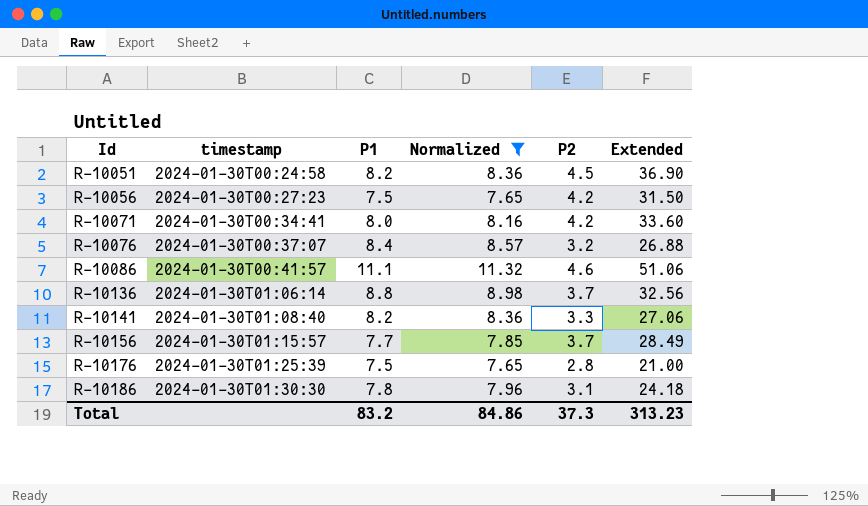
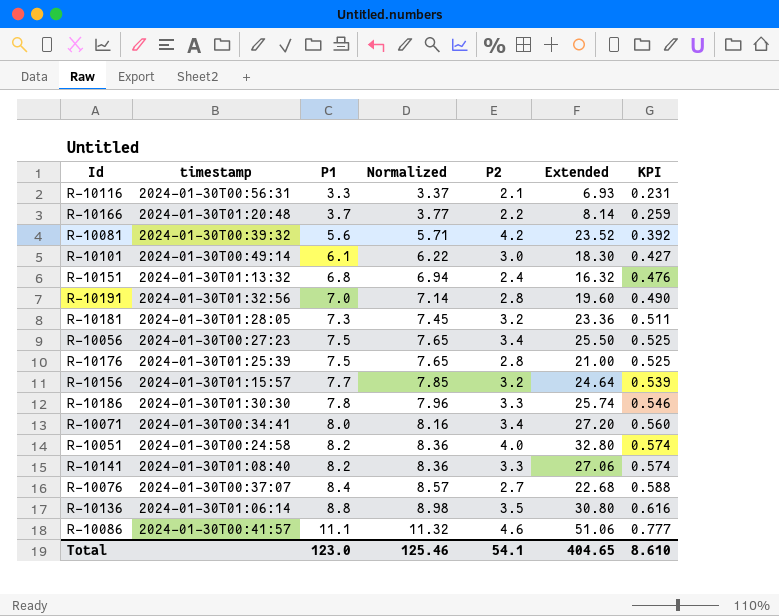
filter: Normalized >= 7.65 -> none
row order: Id ascending -> P1 ascending
column KPI | formula: none -> [P1] * 0.07
R-10056 | P2: 4.2 -> 3.4
R-10056 | Extended: 31.50 -> 25.50
R-10156 | P2: 3.7 -> 3.2
R-10156 | Extended: 28.49 -> 24.64
R-10186 | P2: 3.1 -> 3.3
R-10186 | Extended: 24.18 -> 25.74
R-10071 | P2: 4.2 -> 3.4
R-10071 | Extended: 33.60 -> 27.20
R-10051 | P2: 4.5 -> 4.0
R-10051 | Extended: 36.90 -> 32.80
R-10076 | P2: 3.2 -> 2.7
R-10076 | Extended: 26.88 -> 22.68
R-10136 | P2: 3.7 -> 3.5
R-10136 | Extended: 32.56 -> 30.80
Total | P1: 83.2 -> 123.0
Total | Normalized: 84.86 -> 125.46
Total | P2: 37.3 -> 54.1
Total | Extended: 313.23 -> 404.65

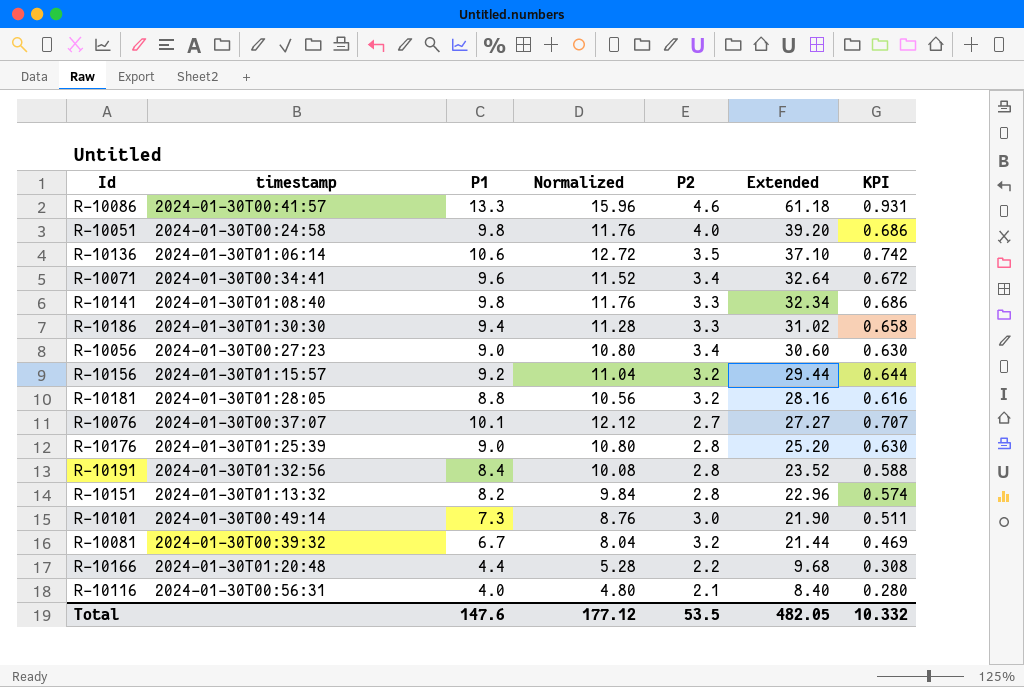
row order: P1 ascending -> Extended descending
column Normalized | formula: [P1] * 1.02 -> [P1] * 1.2
R-10086 | P1: 11.1 -> 13.3
R-10086 | Extended: 51.06 -> 61.18
R-10086 | KPI: 0.777 -> 0.931
R-10051 | P1: 8.2 -> 9.8
R-10051 | Extended: 32.80 -> 39.20
R-10051 | KPI: 0.574 -> 0.686
R-10136 | P1: 8.8 -> 10.6
R-10136 | Extended: 30.80 -> 37.10
R-10136 | KPI: 0.616 -> 0.742
R-10071 | P1: 8.0 -> 9.6
R-10071 | Extended: 27.20 -> 32.64
R-10071 | KPI: 0.560 -> 0.672
R-10141 | P1: 8.2 -> 9.8
R-10141 | Extended: 27.06 -> 32.34
R-10141 | KPI: 0.574 -> 0.686
R-10186 | P1: 7.8 -> 9.4
R-10186 | Extended: 25.74 -> 31.02
R-10186 | KPI: 0.546 -> 0.658
R-10056 | P1: 7.5 -> 9.0
R-10056 | Extended: 25.50 -> 30.60
R-10056 | KPI: 0.525 -> 0.630
R-10156 | P1: 7.7 -> 9.2
R-10156 | Extended: 24.64 -> 29.44
R-10156 | KPI: 0.539 -> 0.644
R-10181 | P1: 7.3 -> 8.8
R-10181 | Extended: 23.36 -> 28.16
R-10181 | KPI: 0.511 -> 0.616
R-10076 | P1: 8.4 -> 10.1
R-10076 | Extended: 22.68 -> 27.27
R-10076 | KPI: 0.588 -> 0.707
R-10176 | P1: 7.5 -> 9.0
R-10176 | Extended: 21.00 -> 25.20
R-10176 | KPI: 0.525 -> 0.630
R-10191 | P1: 7.0 -> 8.4
R-10191 | Extended: 19.60 -> 23.52
R-10191 | KPI: 0.490 -> 0.588
R-10151 | P1: 6.8 -> 8.2
R-10151 | P2: 2.4 -> 2.8
R-10151 | Extended: 16.32 -> 22.96
R-10151 | KPI: 0.476 -> 0.574
R-10101 | P1: 6.1 -> 7.3
R-10101 | Extended: 18.30 -> 21.90
R-10101 | KPI: 0.427 -> 0.511
R-10081 | P1: 5.6 -> 6.7
R-10081 | P2: 4.2 -> 3.2
R-10081 | Extended: 23.52 -> 21.44
R-10081 | KPI: 0.392 -> 0.469
R-10166 | P1: 3.7 -> 4.4
R-10166 | Extended: 8.14 -> 9.68
R-10166 | KPI: 0.259 -> 0.308
R-10116 | P1: 3.3 -> 4.0
R-10116 | Extended: 6.93 -> 8.40
R-10116 | KPI: 0.231 -> 0.280
Total | P1: 123.0 -> 147.6
Total | Normalized: 125.46 -> 177.12
Total | P2: 54.1 -> 53.5
Total | Extended: 404.65 -> 482.05
Total | KPI: 8.610 -> 10.332

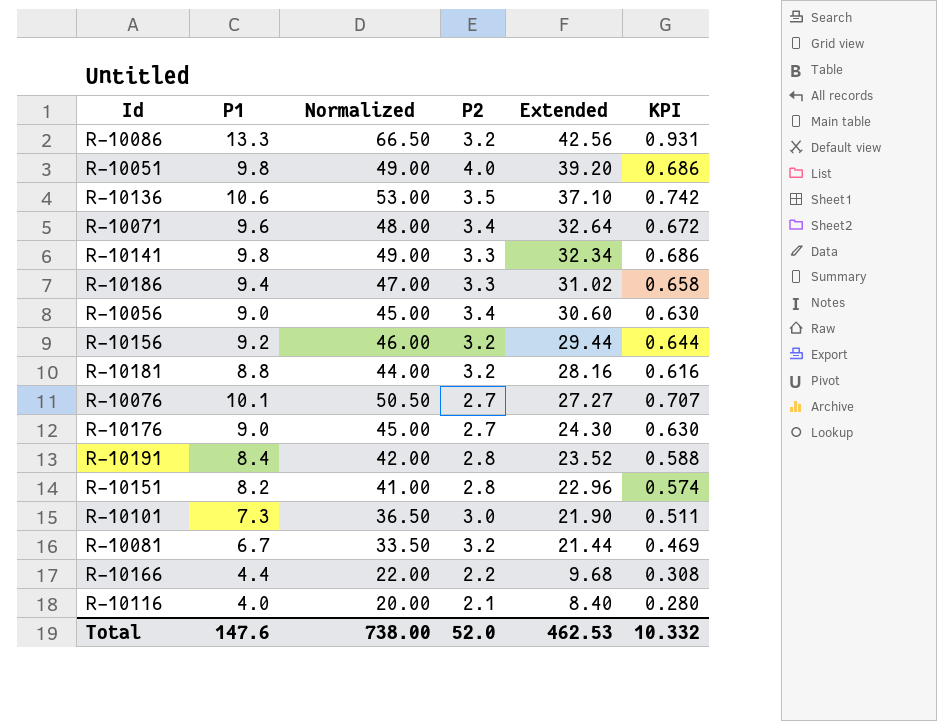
column timestamp | position: 2 -> none
column Normalized | formula: [P1] * 1.2 -> [P1] * 5
R-10086 | P2: 4.6 -> 3.2
R-10086 | Extended: 61.18 -> 42.56
R-10176 | P2: 2.8 -> 2.7
R-10176 | Extended: 25.20 -> 24.30
Total | Normalized: 177.12 -> 738.00
Total | P2: 53.5 -> 52.0
Total | Extended: 482.05 -> 462.53

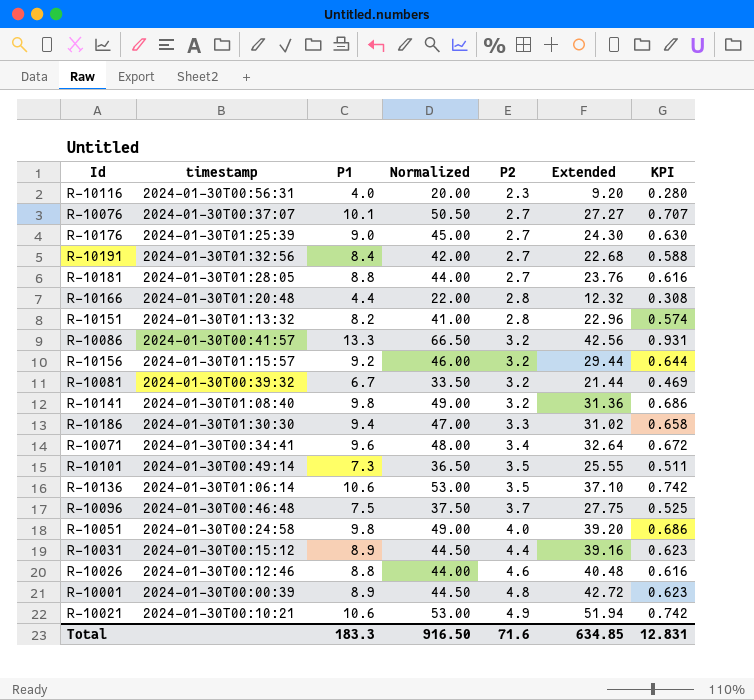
row order: Extended descending -> P2 ascending
column timestamp | position: none -> 2
row R-10056: 9.0 | 45.00 | 3.4 | 30.60 | 0.630 -> none
R-10116 | P2: 2.1 -> 2.3
R-10116 | Extended: 8.40 -> 9.20
R-10191 | P2: 2.8 -> 2.7
R-10191 | Extended: 23.52 -> 22.68
R-10181 | P2: 3.2 -> 2.7
R-10181 | Extended: 28.16 -> 23.76
R-10166 | P2: 2.2 -> 2.8
R-10166 | Extended: 9.68 -> 12.32
R-10141 | P2: 3.3 -> 3.2
R-10141 | Extended: 32.34 -> 31.36
R-10101 | P2: 3.0 -> 3.5
R-10101 | Extended: 21.90 -> 25.55
row R-10096: none -> 2024-01-30T00:46:48 | 7.5 | 37.50 | 3.7 | 27.75 | 0.525
row R-10031: none -> 2024-01-30T00:15:12 | 8.9 | 44.50 | 4.4 | 39.16 | 0.623
row R-10026: none -> 2024-01-30T00:12:46 | 8.8 | 44.00 | 4.6 | 40.48 | 0.616
row R-10001: none -> 2024-01-30T00:00:39 | 8.9 | 44.50 | 4.8 | 42.72 | 0.623
row R-10021: none -> 2024-01-30T00:10:21 | 10.6 | 53.00 | 4.9 | 51.94 | 0.742
Total | P1: 147.6 -> 183.3
Total | Normalized: 738.00 -> 916.50
Total | P2: 52.0 -> 71.6
Total | Extended: 462.53 -> 634.85
Total | KPI: 10.332 -> 12.831

